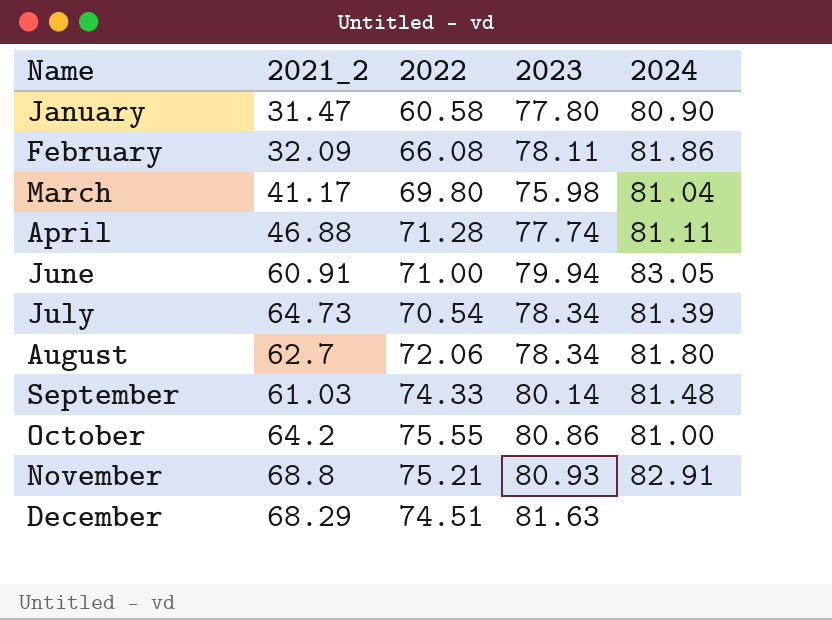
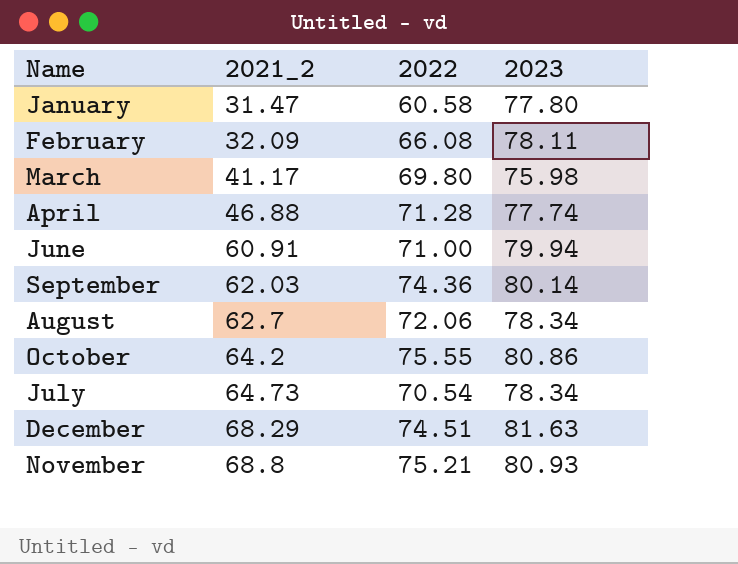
row order: Name ascending -> 2021_2 ascending
column 2024 | position: 5 -> none
September | 2021_2: 61.03 -> 62.03
September | 2022: 74.33 -> 74.36

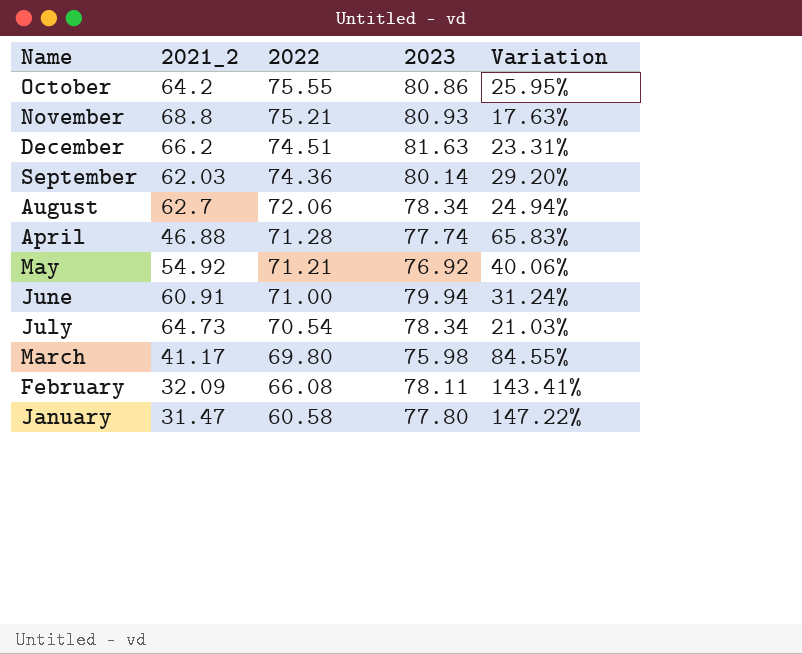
row order: 2021_2 ascending -> 2022 descending
column Variation | formula: none -> ([2023] - [2021_2]) / [2021_2]
December | 2021_2: 68.29 -> 66.2
row May: none -> 54.92 | 71.21 | 76.92 | 40.06%

